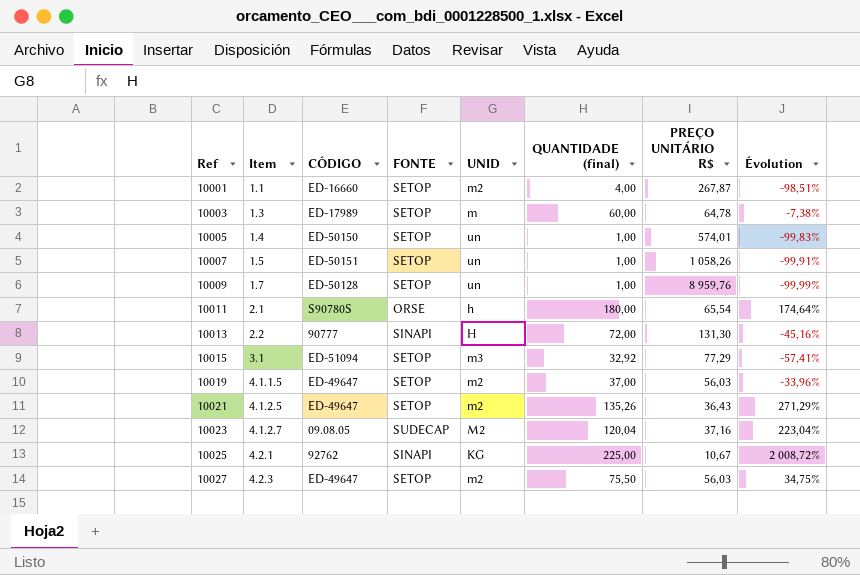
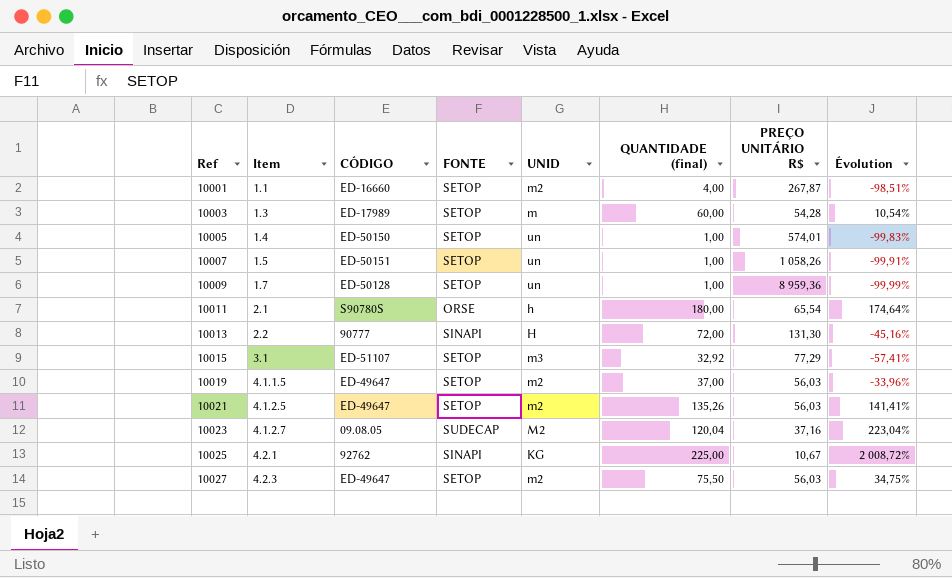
10003 | PREÇO UNITÁRIO R$: 64,78 -> 54,28
10003 | Évolution: -7,38% -> 10,54%
10009 | PREÇO UNITÁRIO R$: 8 959,76 -> 8 959,36
10015 | CÓDIGO: ED-51094 -> ED-51107
10021 | PREÇO UNITÁRIO R$: 36,43 -> 56,03
10021 | Évolution: 271,29% -> 141,41%

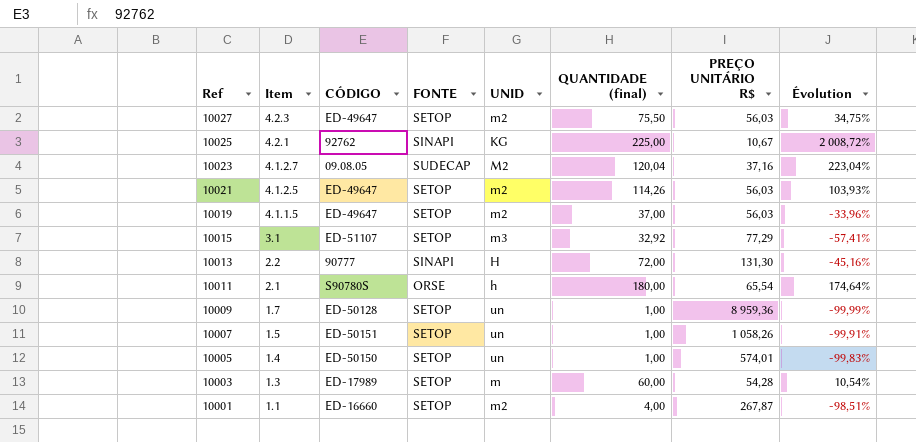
row order: Ref ascending -> Ref descending
10021 | QUANTIDADE (final): 135,26 -> 114,26
10021 | Évolution: 141,41% -> 103,93%

